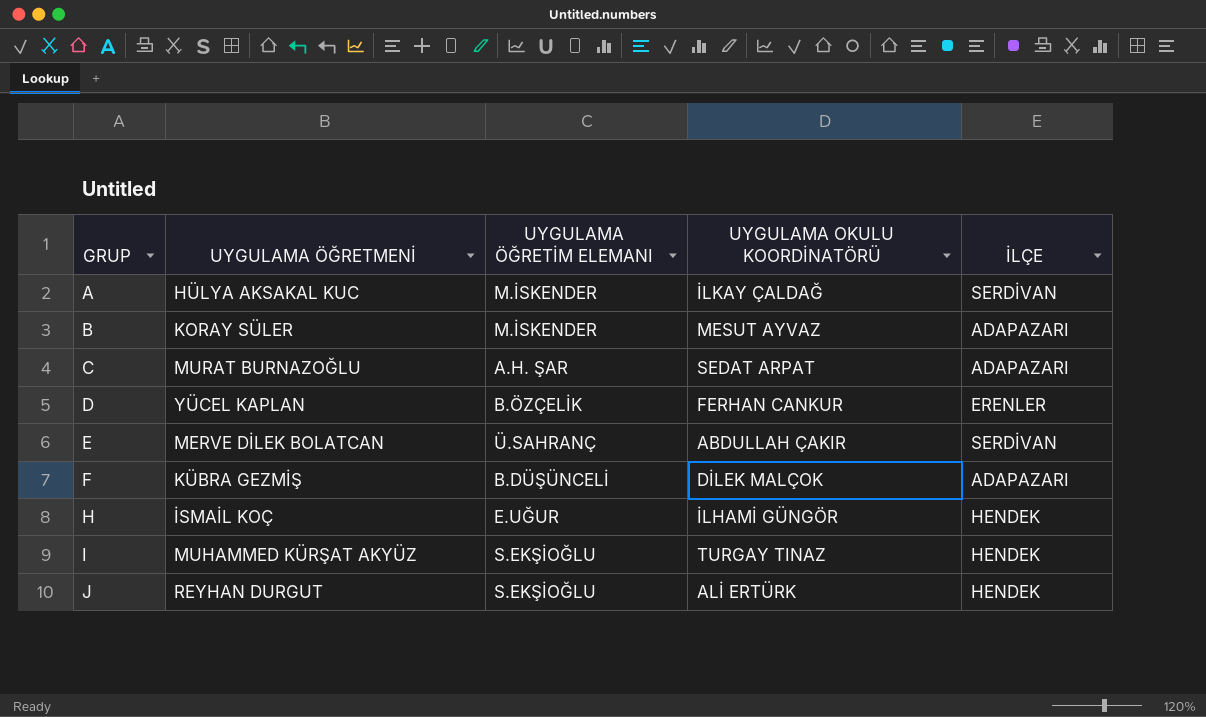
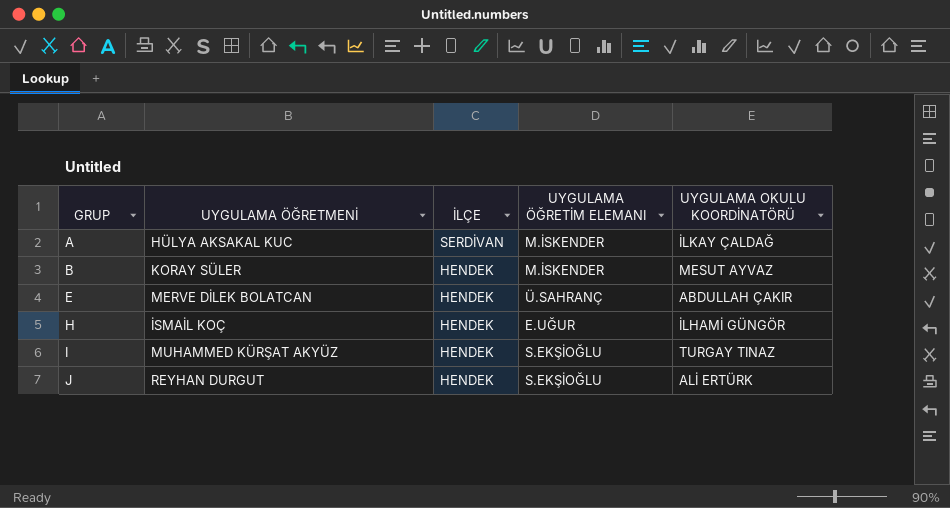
column İLÇE | position: 5 -> 3
row C: MURAT BURNAZOĞLU | A.H. ŞAR | SEDAT ARPAT | ADAPAZARI -> none
row D: YÜCEL KAPLAN | B.ÖZÇELİK | FERHAN CANKUR | ERENLER -> none
row F: KÜBRA GEZMİŞ | B.DÜŞÜNCELİ | DİLEK MALÇOK | ADAPAZARI -> none
B | İLÇE: ADAPAZARI -> HENDEK
E | İLÇE: SERDİVAN -> HENDEK

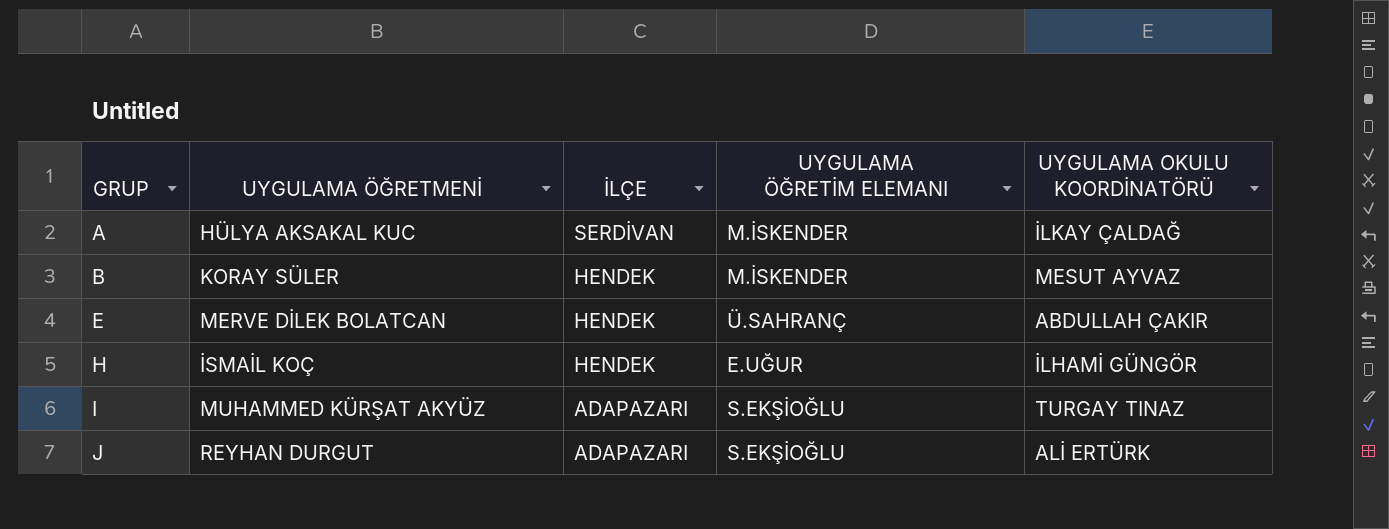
I | İLÇE: HENDEK -> ADAPAZARI
J | İLÇE: HENDEK -> ADAPAZARI

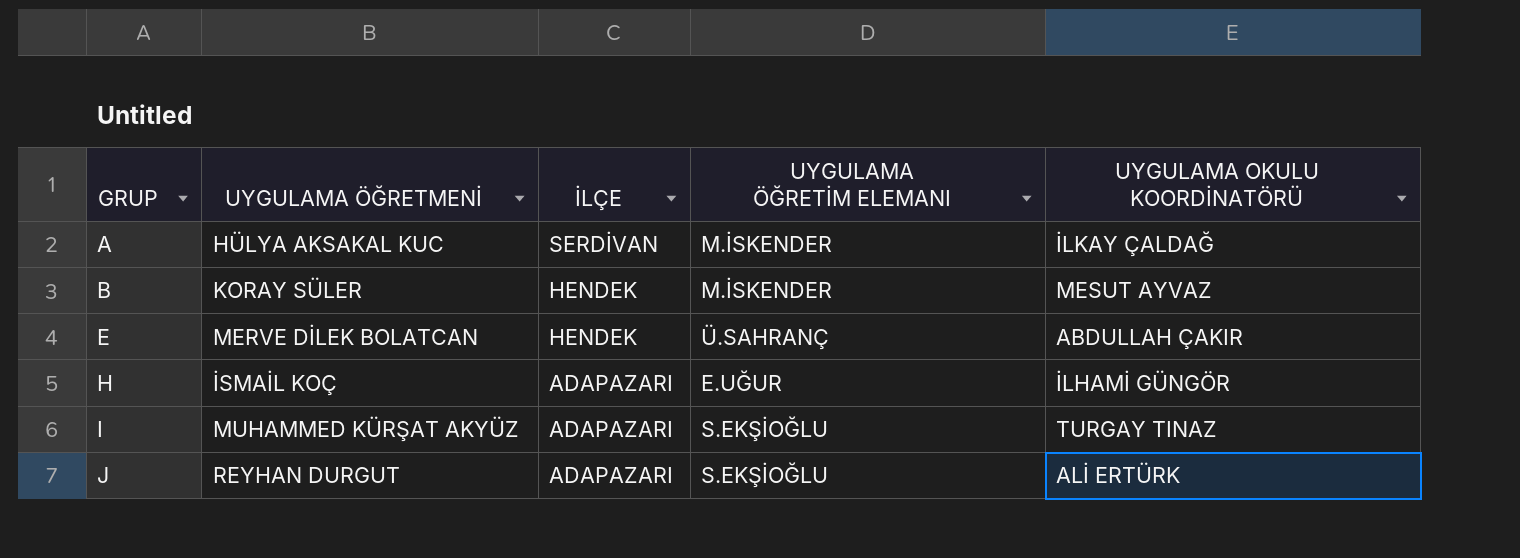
H | İLÇE: HENDEK -> ADAPAZARI

